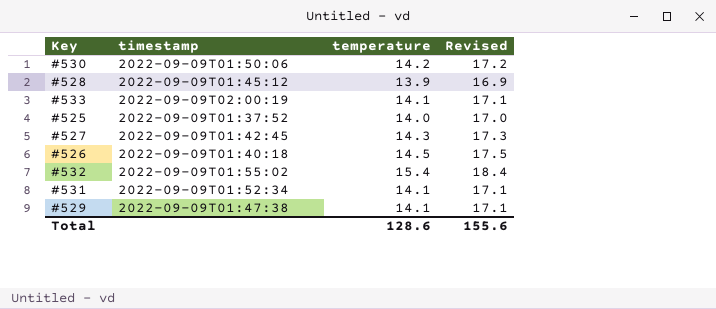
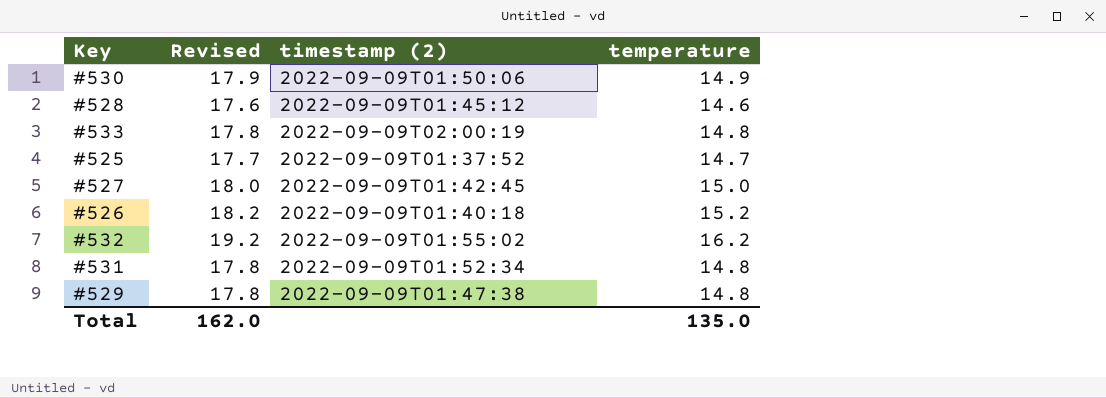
column Revised | position: 4 -> 2
column name: timestamp -> timestamp (2)
#530 | Revised: 17.2 -> 17.9
#530 | temperature: 14.2 -> 14.9
#528 | Revised: 16.9 -> 17.6
#528 | temperature: 13.9 -> 14.6
#533 | Revised: 17.1 -> 17.8
#533 | temperature: 14.1 -> 14.8
#525 | Revised: 17.0 -> 17.7
#525 | temperature: 14.0 -> 14.7
#527 | Revised: 17.3 -> 18.0
#527 | temperature: 14.3 -> 15.0
#526 | Revised: 17.5 -> 18.2
#526 | temperature: 14.5 -> 15.2
#532 | Revised: 18.4 -> 19.2
#532 | temperature: 15.4 -> 16.2
#531 | Revised: 17.1 -> 17.8
#531 | temperature: 14.1 -> 14.8
#529 | Revised: 17.1 -> 17.8
#529 | temperature: 14.1 -> 14.8
Total | Revised: 155.6 -> 162.0
Total | temperature: 128.6 -> 135.0

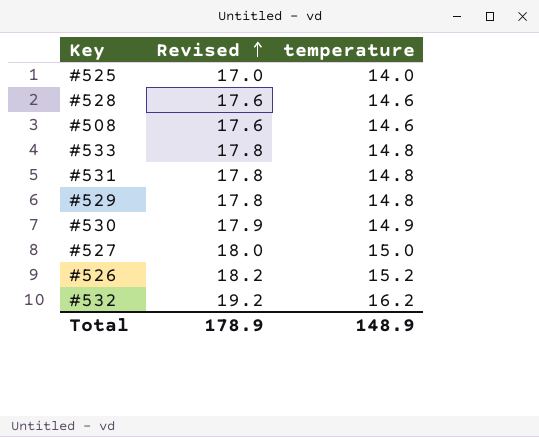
row order: none -> Revised ascending
column timestamp (2) | position: 3 -> none
#525 | Revised: 17.7 -> 17.0
#525 | temperature: 14.7 -> 14.0
row #508: none -> 17.6 | 14.6
Total | Revised: 162.0 -> 178.9
Total | temperature: 135.0 -> 148.9

